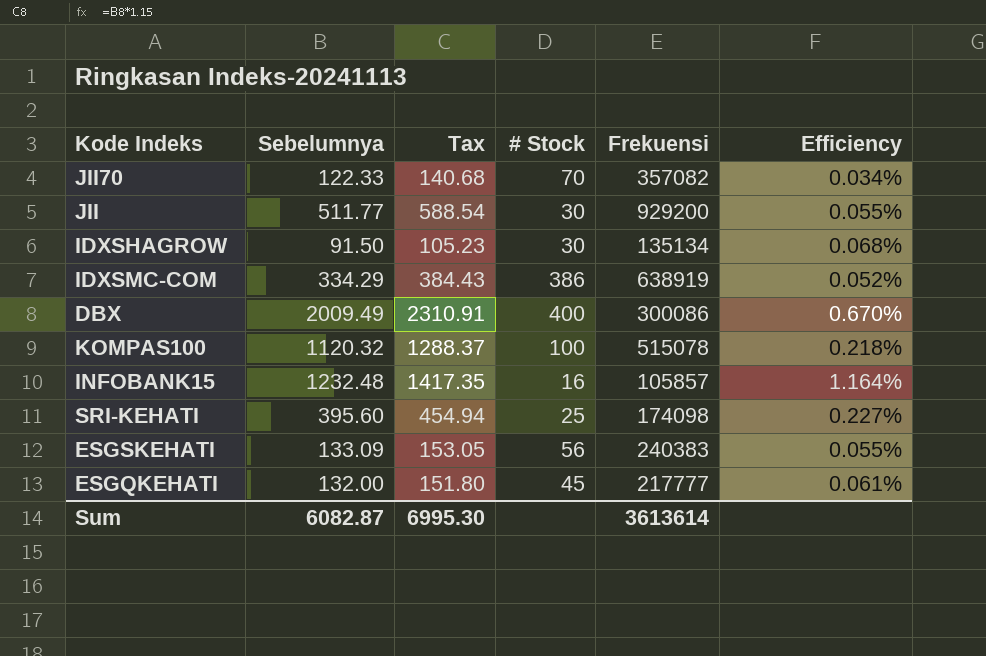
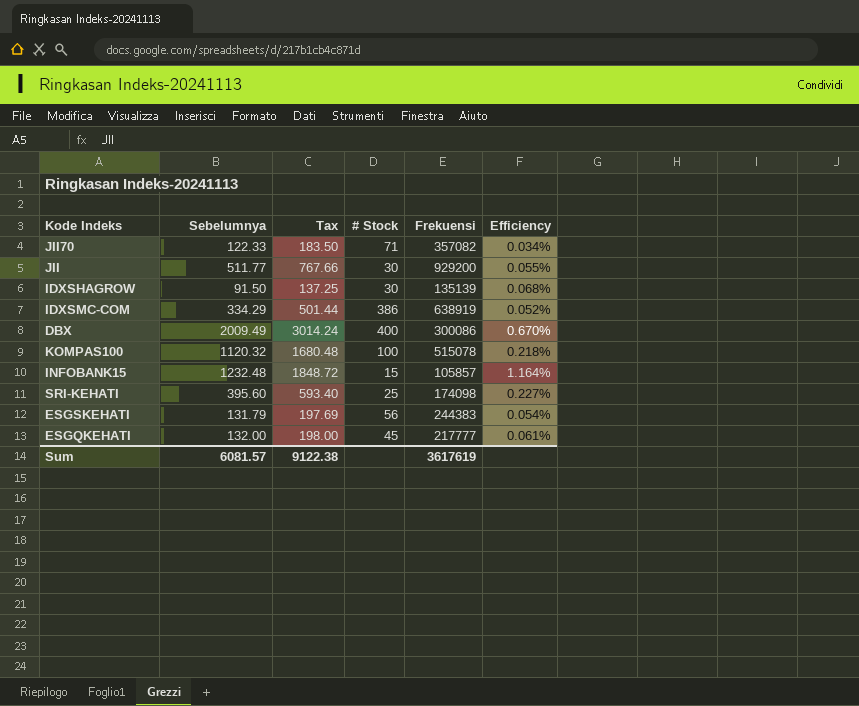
column Tax | formula: [Sebelumnya] * 1.15 -> [Sebelumnya] * 1.5
JII70 | # Stock: 70 -> 71
IDXSHAGROW | Frekuensi: 135134 -> 135139
INFOBANK15 | # Stock: 16 -> 15
ESGSKEHATI | Sebelumnya: 133.09 -> 131.79
ESGSKEHATI | Frekuensi: 240383 -> 244383
ESGSKEHATI | Efficiency: 0.055% -> 0.054%
Sum | Sebelumnya: 6082.87 -> 6081.57
Sum | Tax: 6995.30 -> 9122.38
Sum | Frekuensi: 3613614 -> 3617619

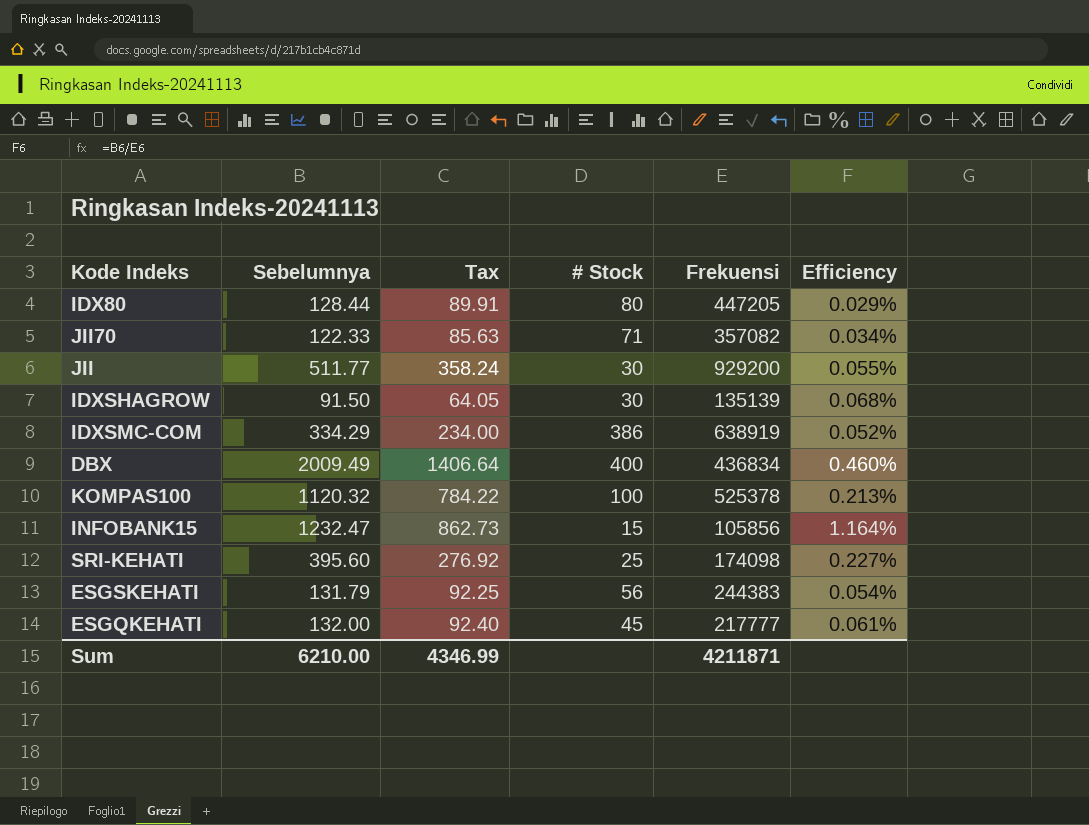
column Tax | formula: [Sebelumnya] * 1.5 -> [Sebelumnya] * 0.7
row IDX80: none -> 128.44 | 89.91 | 80 | 447205 | 0.029%
DBX | Frekuensi: 300086 -> 436834
DBX | Efficiency: 0.670% -> 0.460%
KOMPAS100 | Frekuensi: 515078 -> 525378
KOMPAS100 | Efficiency: 0.218% -> 0.213%
INFOBANK15 | Sebelumnya: 1232.48 -> 1232.47
INFOBANK15 | Frekuensi: 105857 -> 105856
Sum | Sebelumnya: 6081.57 -> 6210.00
Sum | Tax: 9122.38 -> 4346.99
Sum | Frekuensi: 3617619 -> 4211871

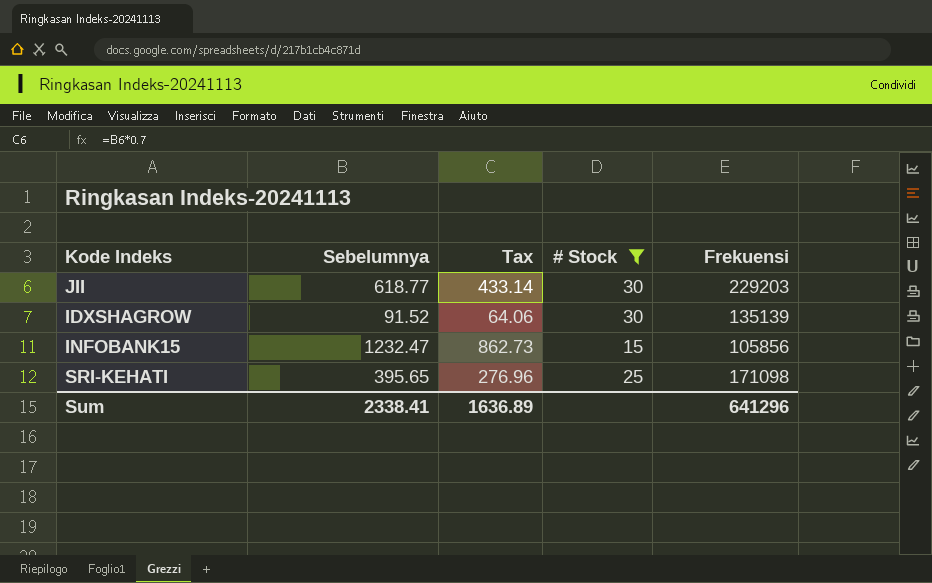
filter: none -> # Stock <= 30
column Efficiency | formula: [Sebelumnya] / [Frekuensi] -> none
JII | Sebelumnya: 511.77 -> 618.77
JII | Tax: 358.24 -> 433.14
JII | Frekuensi: 929200 -> 229203
IDXSHAGROW | Sebelumnya: 91.50 -> 91.52
IDXSHAGROW | Tax: 64.05 -> 64.06
SRI-KEHATI | Sebelumnya: 395.60 -> 395.65
SRI-KEHATI | Tax: 276.92 -> 276.96
SRI-KEHATI | Frekuensi: 174098 -> 171098
Sum | Sebelumnya: 6210.00 -> 2338.41
Sum | Tax: 4346.99 -> 1636.89
Sum | Frekuensi: 4211871 -> 641296

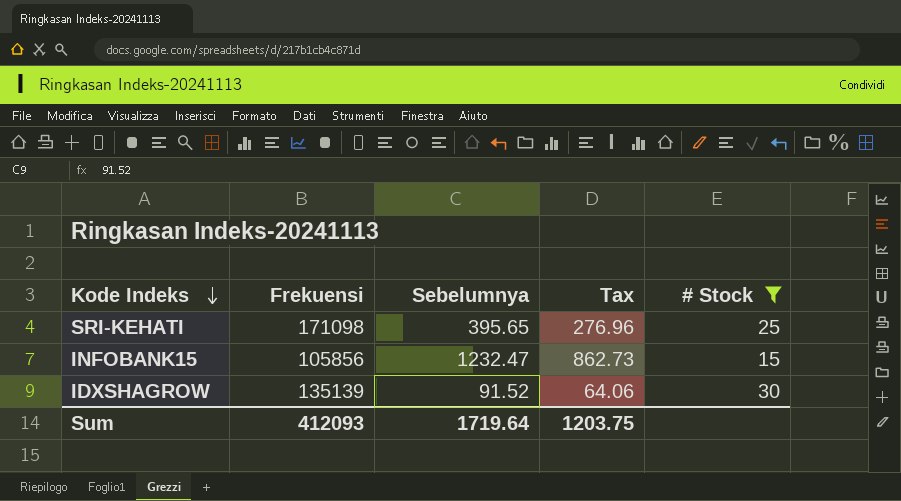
row order: none -> Kode Indeks descending
column Frekuensi | position: 5 -> 2
row JII: 618.77 | 433.14 | 30 | 229203 -> none
Sum | Frekuensi: 641296 -> 412093
Sum | Sebelumnya: 2338.41 -> 1719.64
Sum | Tax: 1636.89 -> 1203.75

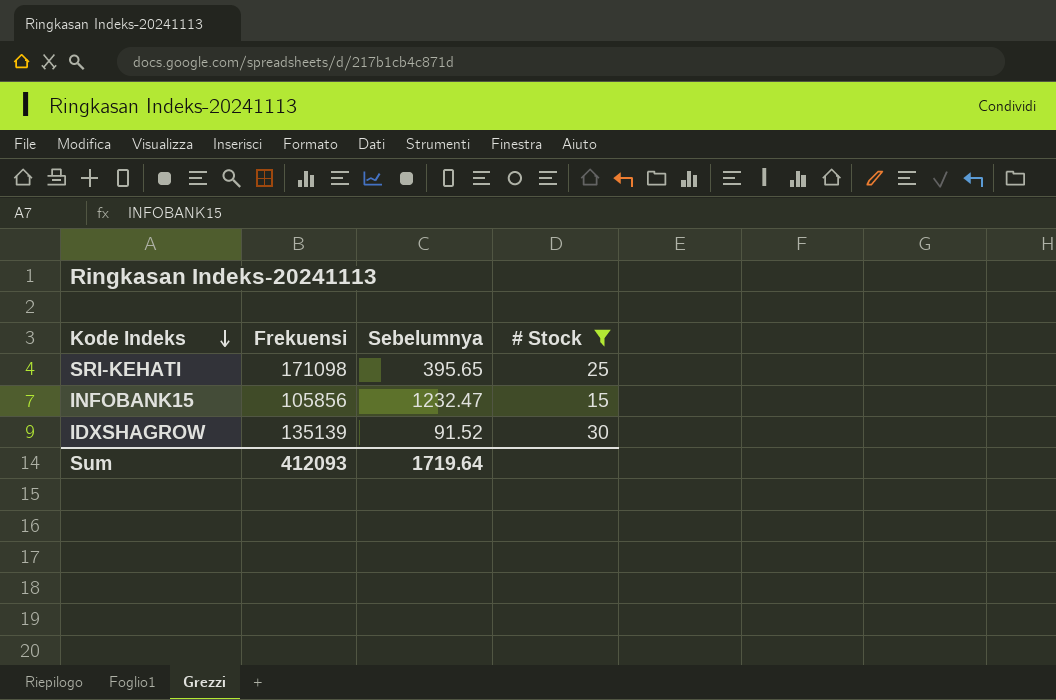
column Tax | formula: [Sebelumnya] * 0.7 -> none

